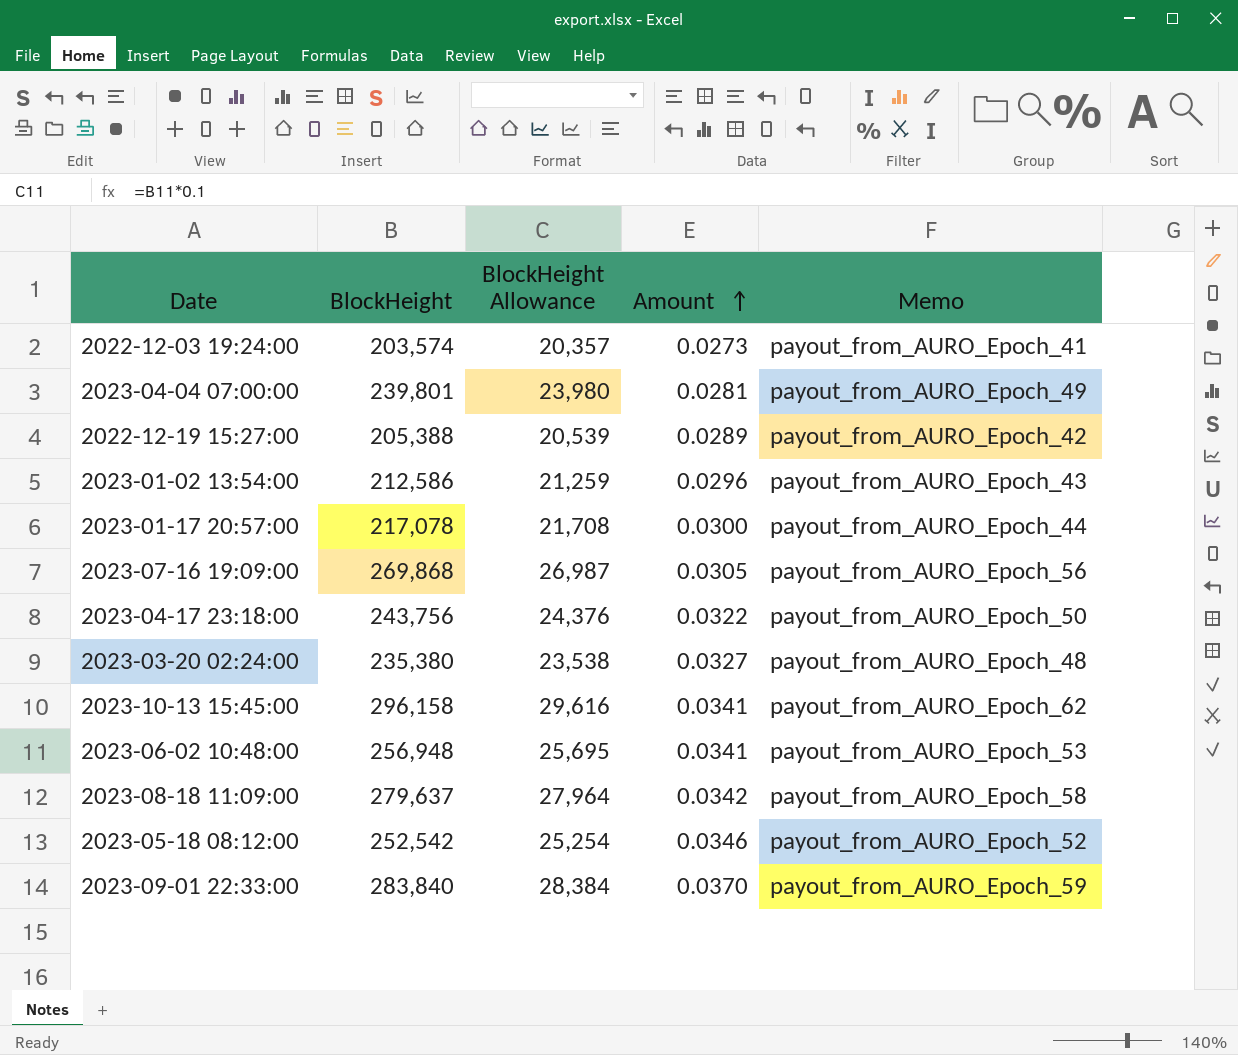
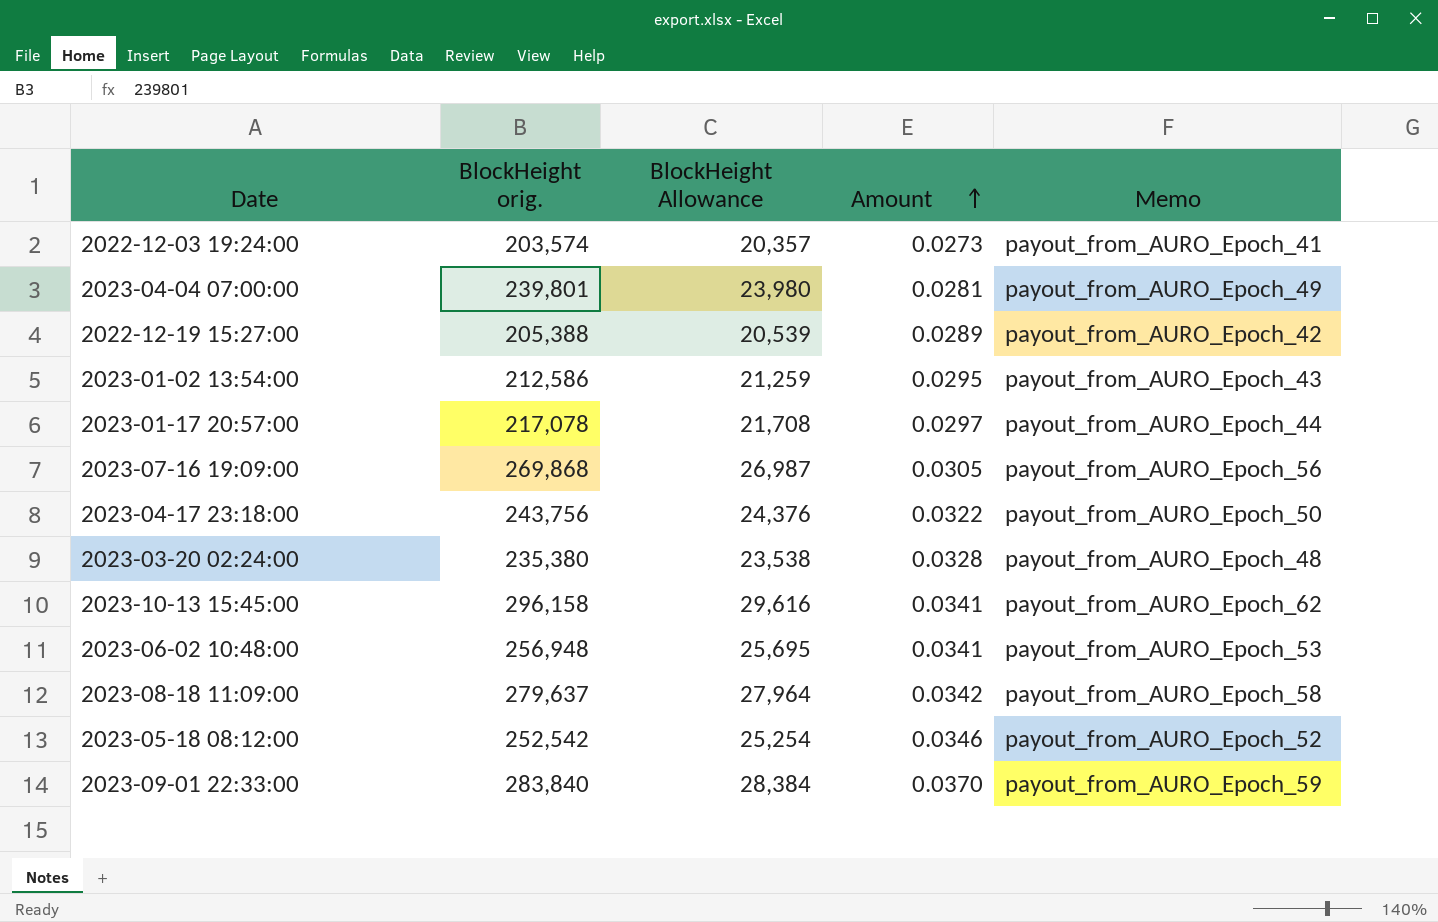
column name: BlockHeight -> BlockHeight orig.
2023-01-02 13:54:00 | Amount: 0.0296 -> 0.0295
2023-01-17 20:57:00 | Amount: 0.0300 -> 0.0297
2023-03-20 02:24:00 | Amount: 0.0327 -> 0.0328

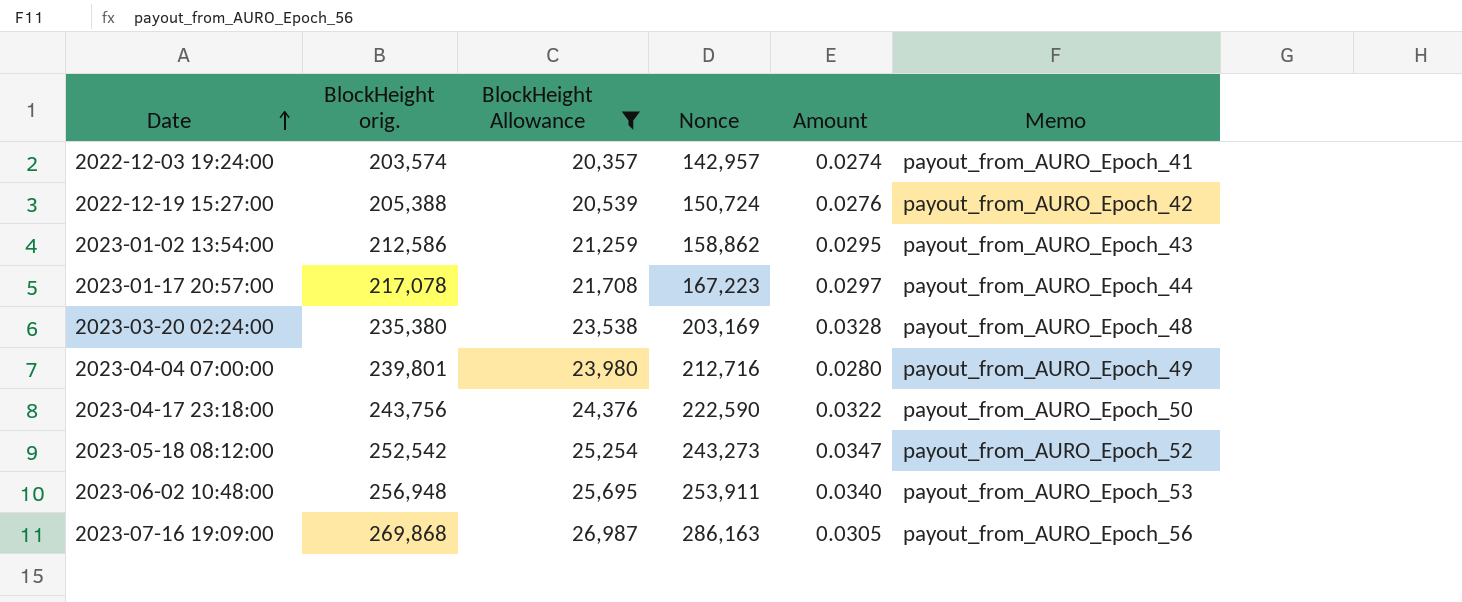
filter: none -> BlockHeight Allowance <= 26,987
row order: Amount ascending -> Date ascending
column Nonce | position: none -> 4
2022-12-03 19:24:00 | Amount: 0.0273 -> 0.0274
2022-12-19 15:27:00 | Amount: 0.0289 -> 0.0276
2023-04-04 07:00:00 | Amount: 0.0281 -> 0.0280
2023-05-18 08:12:00 | Amount: 0.0346 -> 0.0347
2023-06-02 10:48:00 | Amount: 0.0341 -> 0.0340

